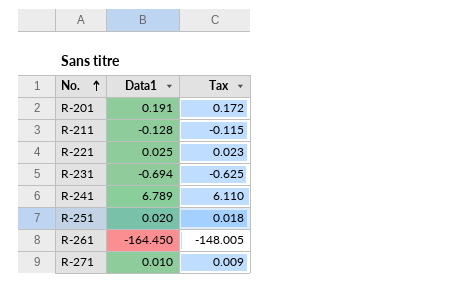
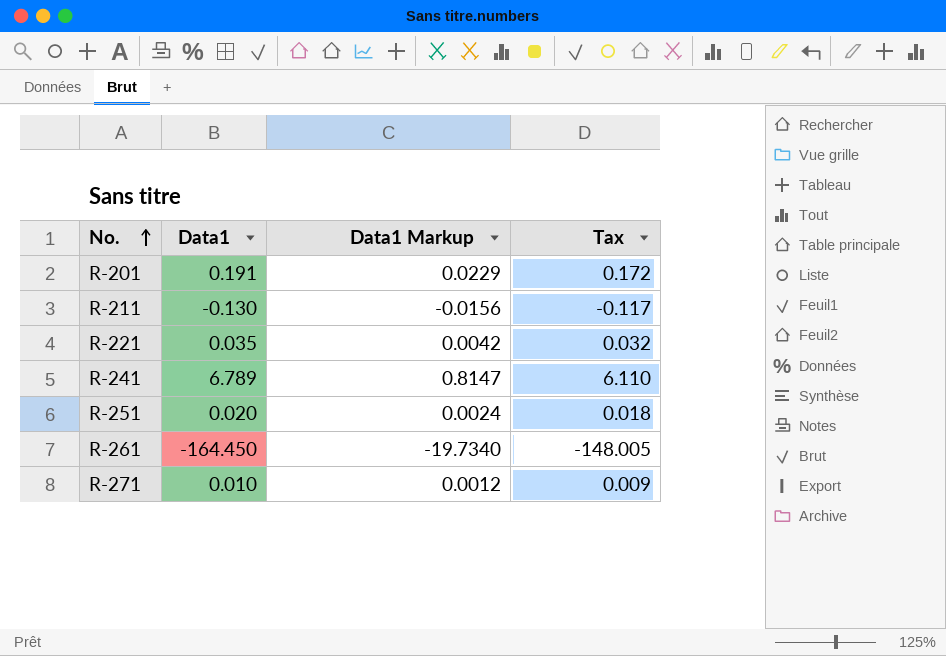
column Data1 Markup | formula: none -> [Data1] * 0.12
row R-231: -0.694 | -0.625 -> none
R-211 | Data1: -0.128 -> -0.130
R-211 | Tax: -0.115 -> -0.117
R-221 | Data1: 0.025 -> 0.035
R-221 | Tax: 0.023 -> 0.032

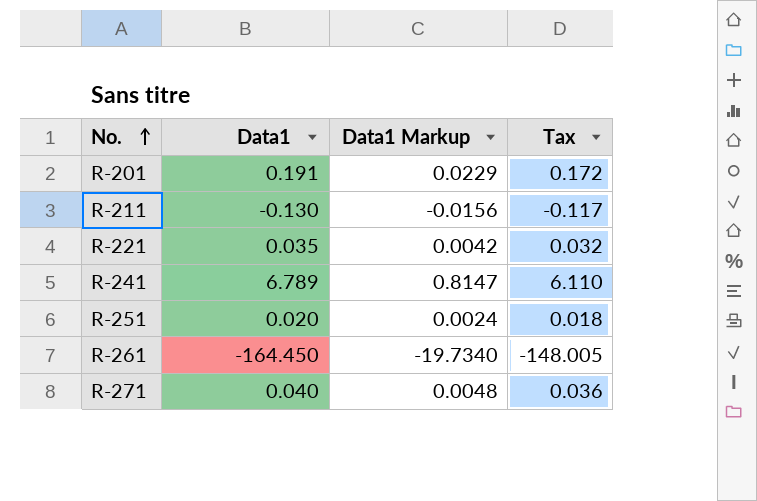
R-271 | Data1: 0.010 -> 0.040
R-271 | Data1 Markup: 0.0012 -> 0.0048
R-271 | Tax: 0.009 -> 0.036

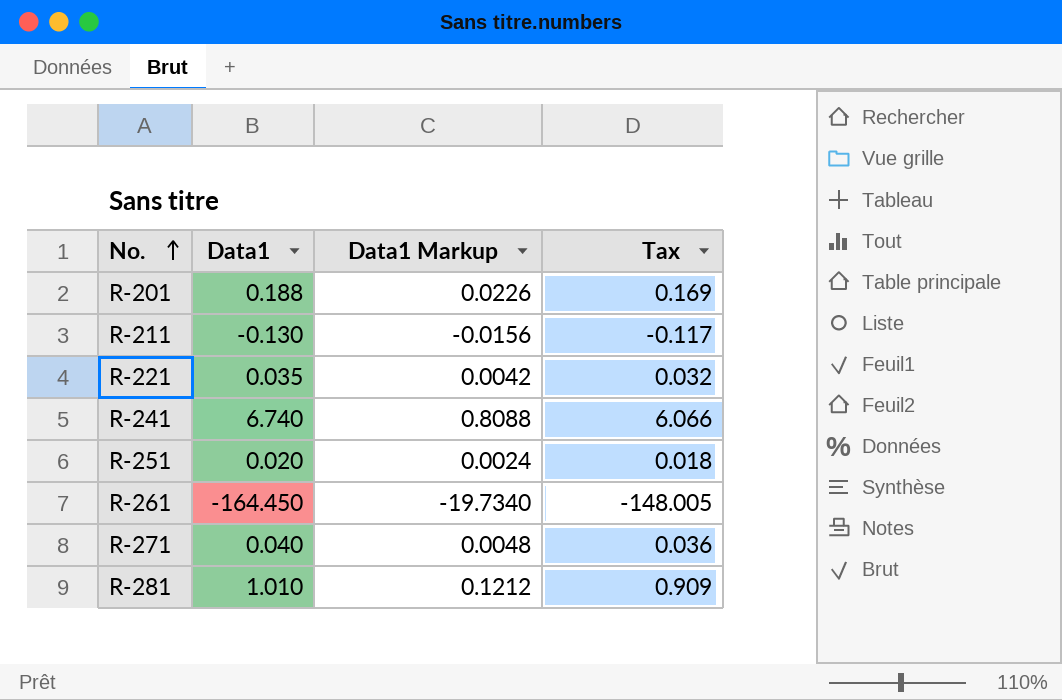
R-201 | Data1: 0.191 -> 0.188
R-201 | Data1 Markup: 0.0229 -> 0.0226
R-201 | Tax: 0.172 -> 0.169
R-241 | Data1: 6.789 -> 6.740
R-241 | Data1 Markup: 0.8147 -> 0.8088
R-241 | Tax: 6.110 -> 6.066
row R-281: none -> 1.010 | 0.1212 | 0.909

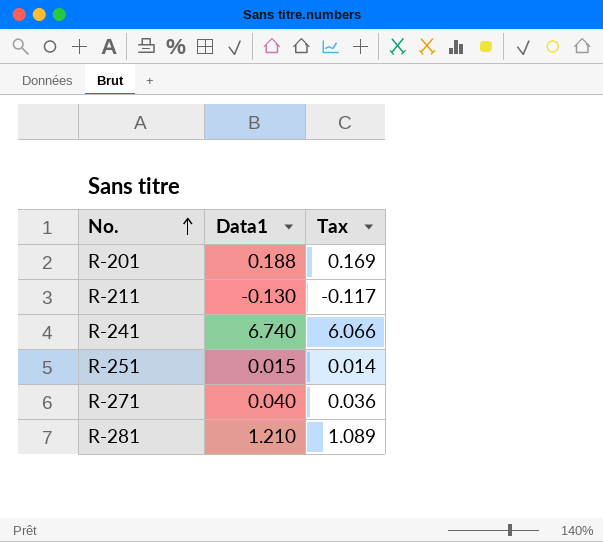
column Data1 Markup | formula: [Data1] * 0.12 -> none
row R-221: 0.035 | 0.0042 | 0.032 -> none
row R-261: -164.450 | -19.7340 | -148.005 -> none
R-251 | Data1: 0.020 -> 0.015
R-251 | Tax: 0.018 -> 0.014
R-281 | Data1: 1.010 -> 1.210
R-281 | Tax: 0.909 -> 1.089

